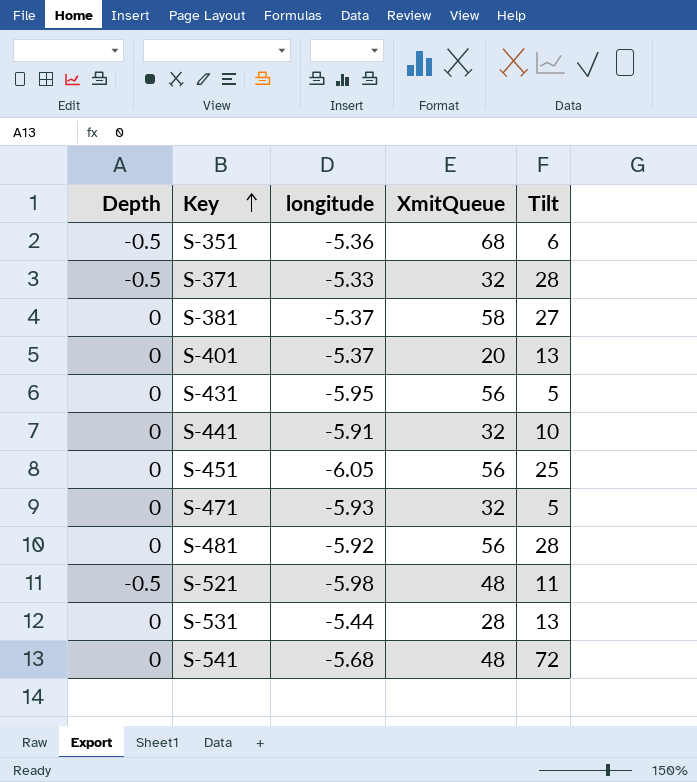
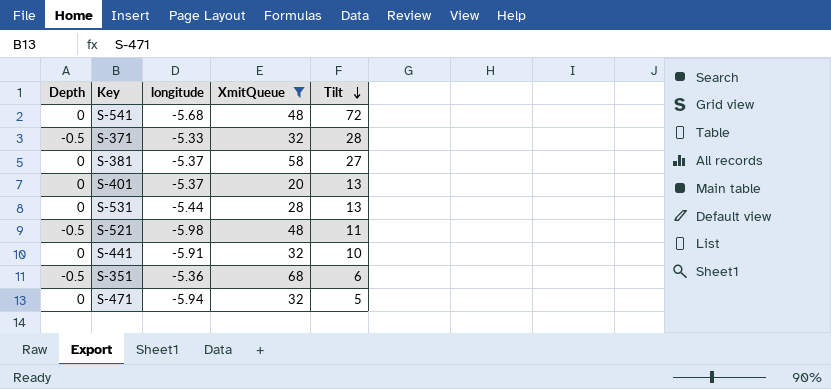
filter: none -> XmitQueue != 56
row order: Key ascending -> Tilt descending
S-471 | longitude: -5.93 -> -5.94

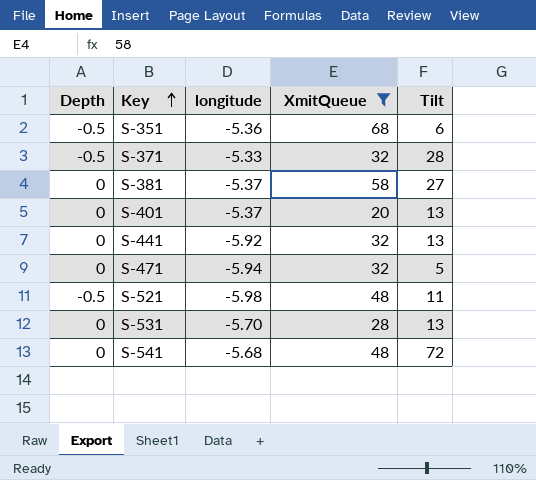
row order: Tilt descending -> Key ascending
S-441 | longitude: -5.91 -> -5.92
S-441 | Tilt: 10 -> 13
S-531 | longitude: -5.44 -> -5.70

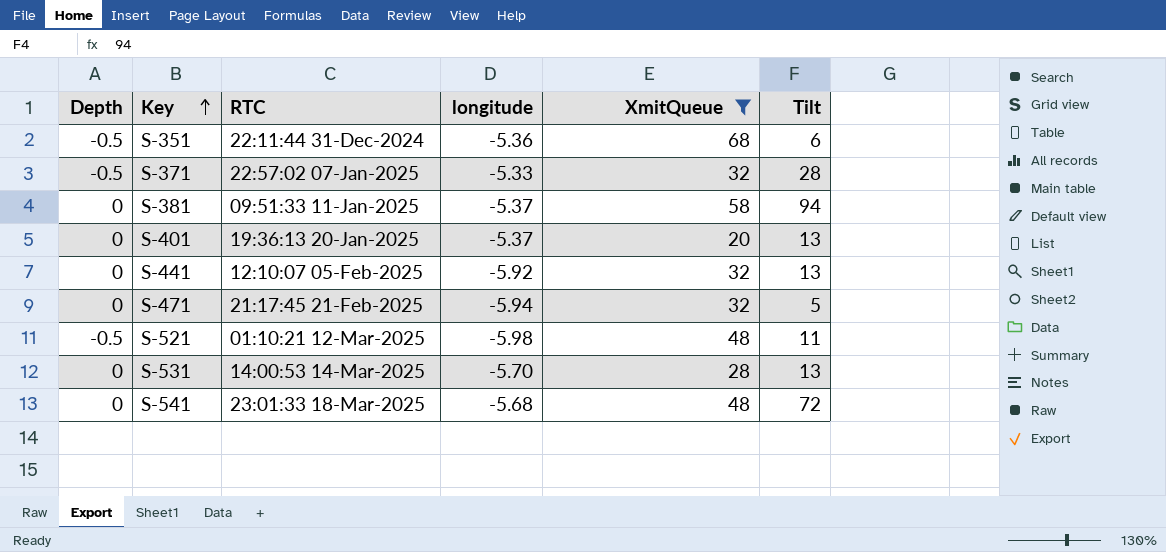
column RTC | position: none -> 3
S-381 | Tilt: 27 -> 94

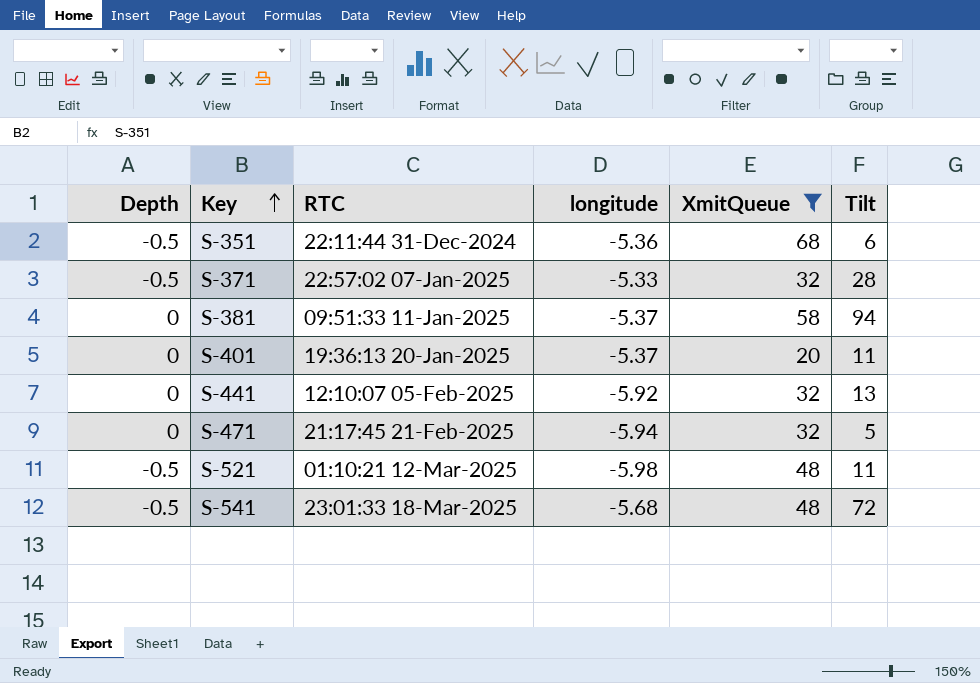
row S-531: 0 | 14:00:53 14-Mar-2025 | -5.70 | 28 | 13 -> none
S-401 | Tilt: 13 -> 11
S-541 | Depth: 0 -> -0.5

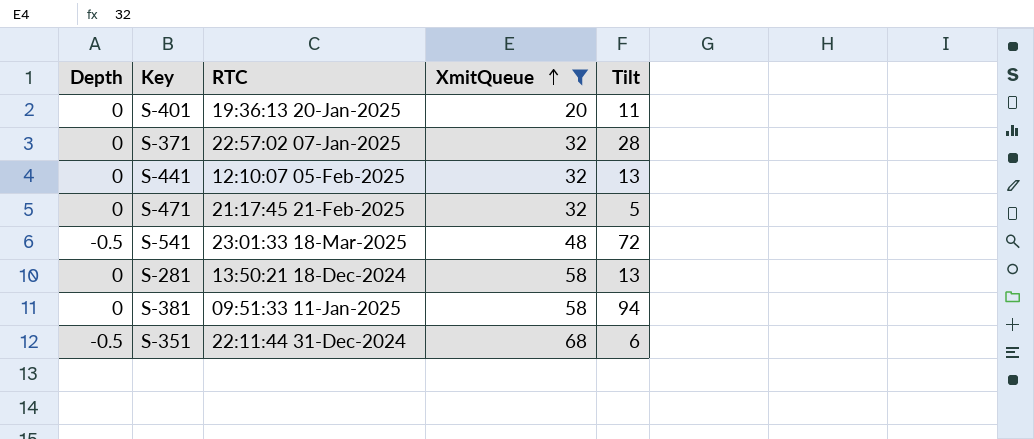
row order: Key ascending -> XmitQueue ascending
column longitude | position: 4 -> none
row S-521: -0.5 | 01:10:21 12-Mar-2025 | -5.98 | 48 | 11 -> none
S-371 | Depth: -0.5 -> 0
row S-281: none -> 0 | 13:50:21 18-Dec-2024 | 58 | 13

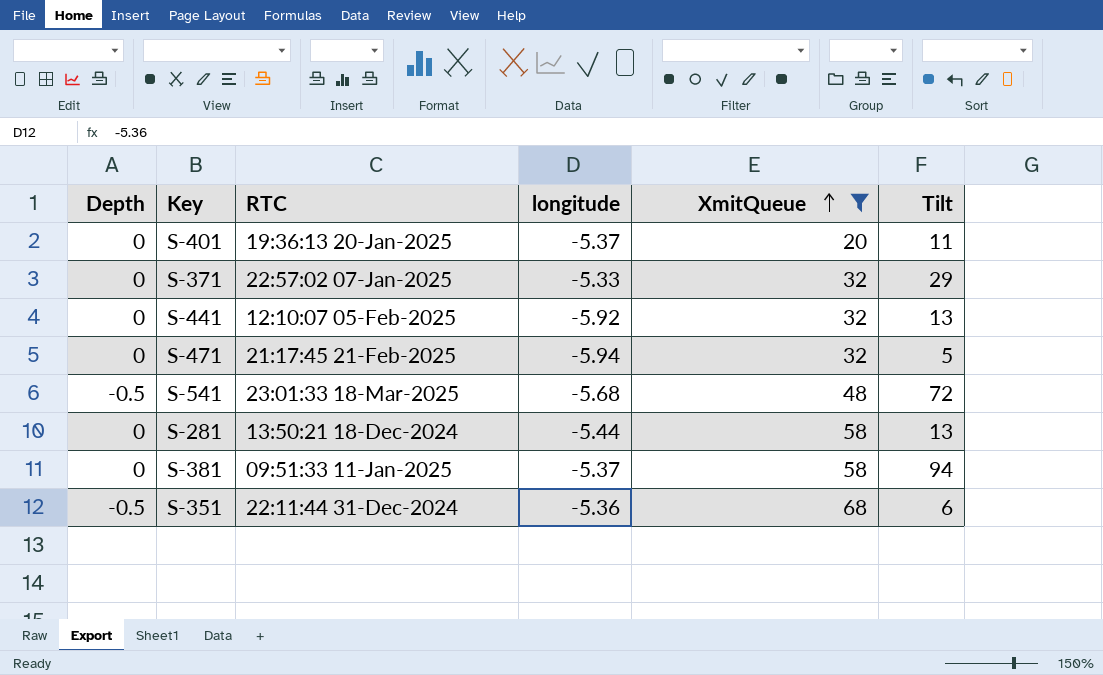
column longitude | position: none -> 4
S-371 | Tilt: 28 -> 29

